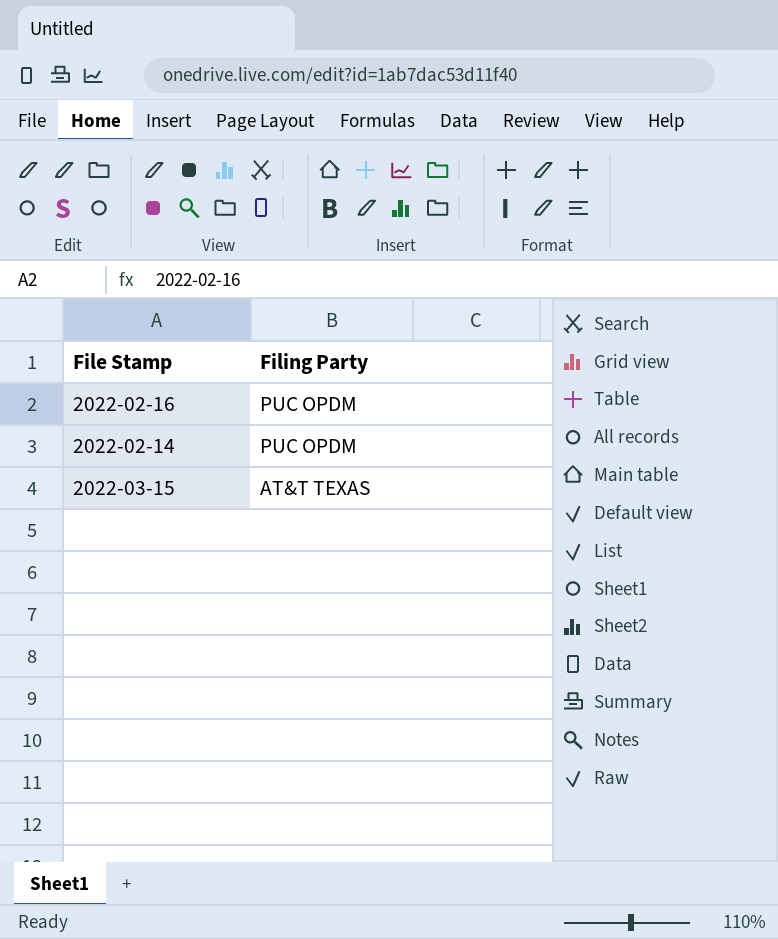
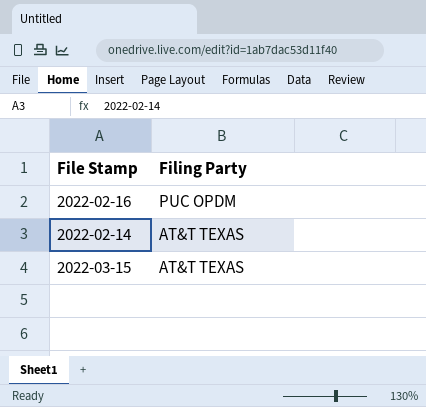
2022-02-14 | Filing Party: PUC OPDM -> AT&T TEXAS

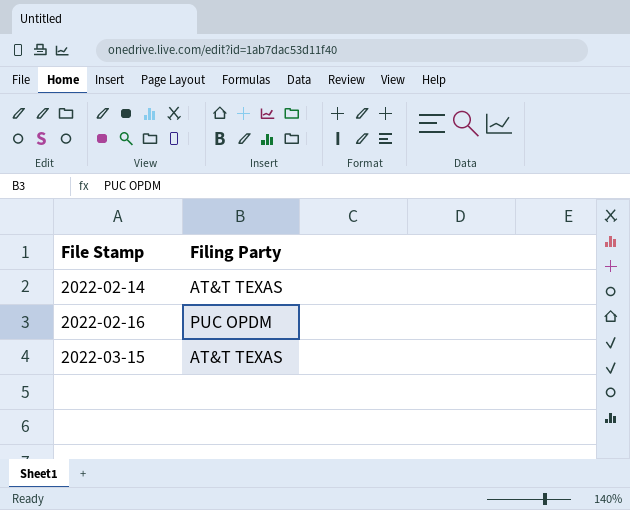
row order: Filing Party descending -> File Stamp ascending

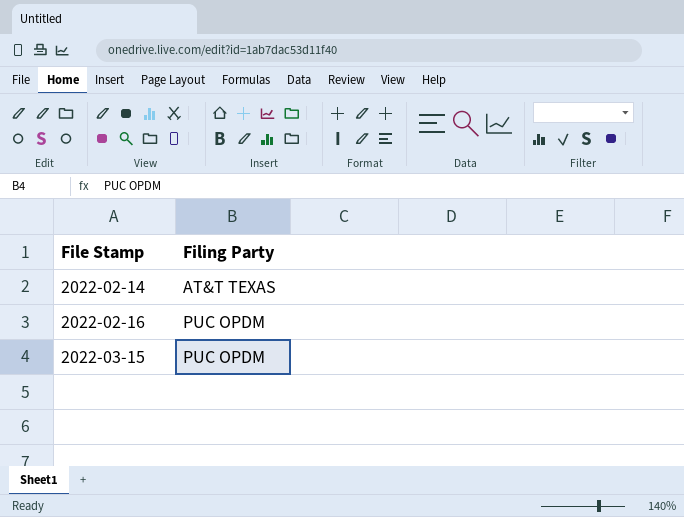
2022-03-15 | Filing Party: AT&T TEXAS -> PUC OPDM

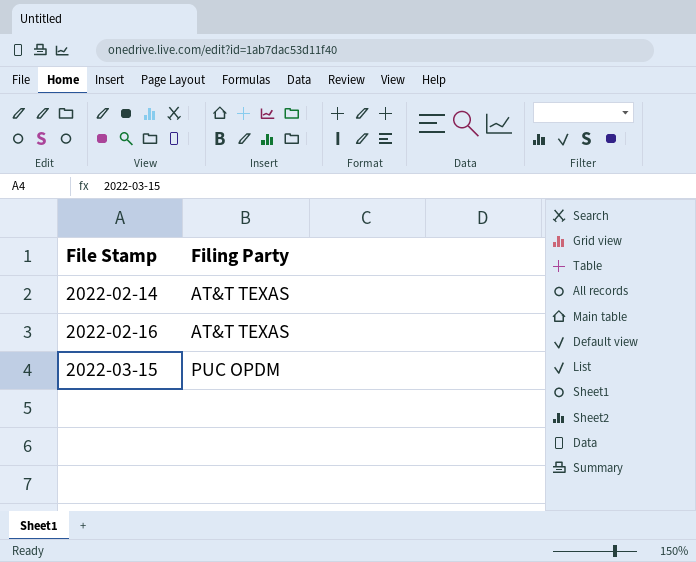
2022-02-16 | Filing Party: PUC OPDM -> AT&T TEXAS

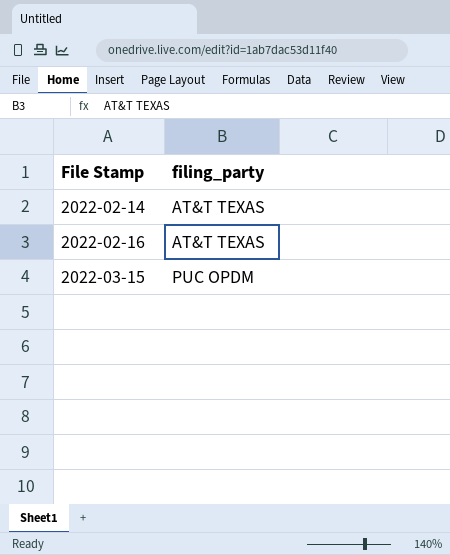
column name: Filing Party -> filing_party

